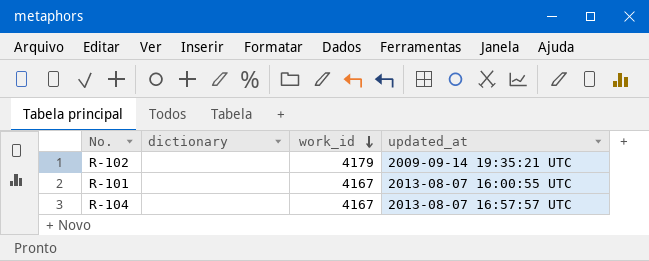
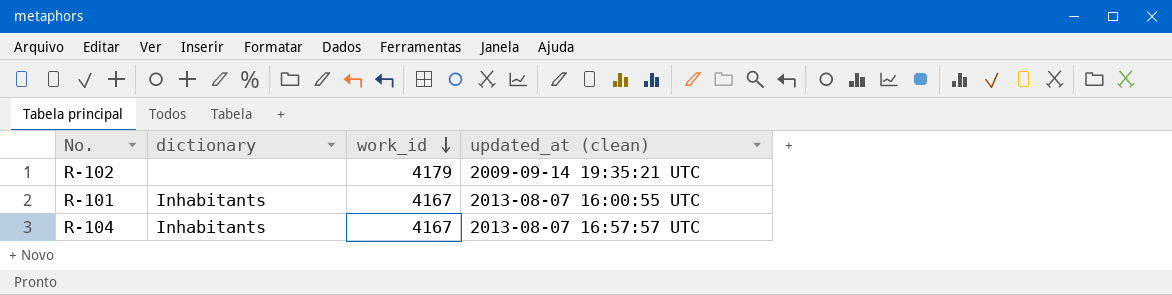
column name: updated_at -> updated_at (clean)
R-101 | dictionary: none -> Inhabitants
R-104 | dictionary: none -> Inhabitants

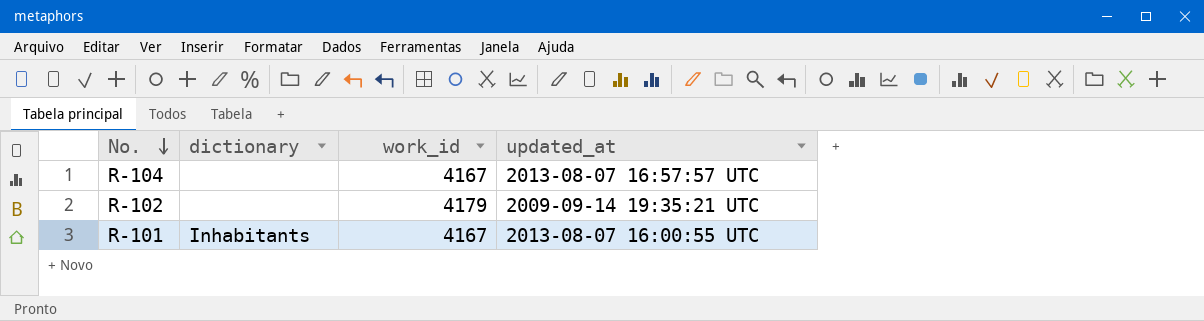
row order: work_id descending -> No. descending
column name: updated_at (clean) -> updated_at
R-104 | dictionary: Inhabitants -> none

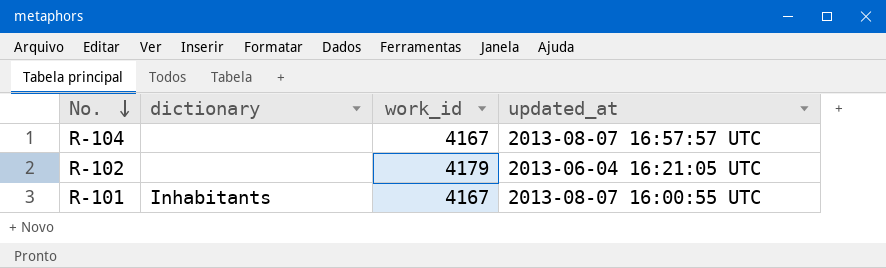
R-102 | updated_at: 2009-09-14 19:35:21 UTC -> 2013-06-04 16:21:05 UTC

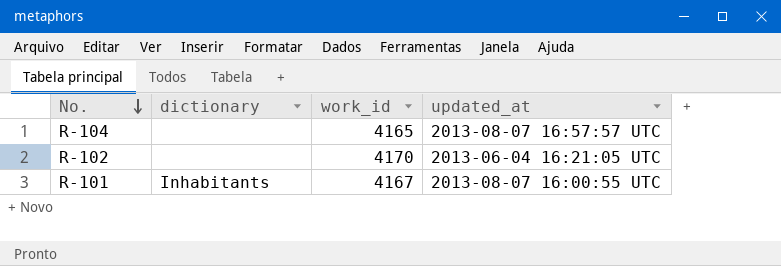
R-104 | work_id: 4167 -> 4165
R-102 | work_id: 4179 -> 4170

